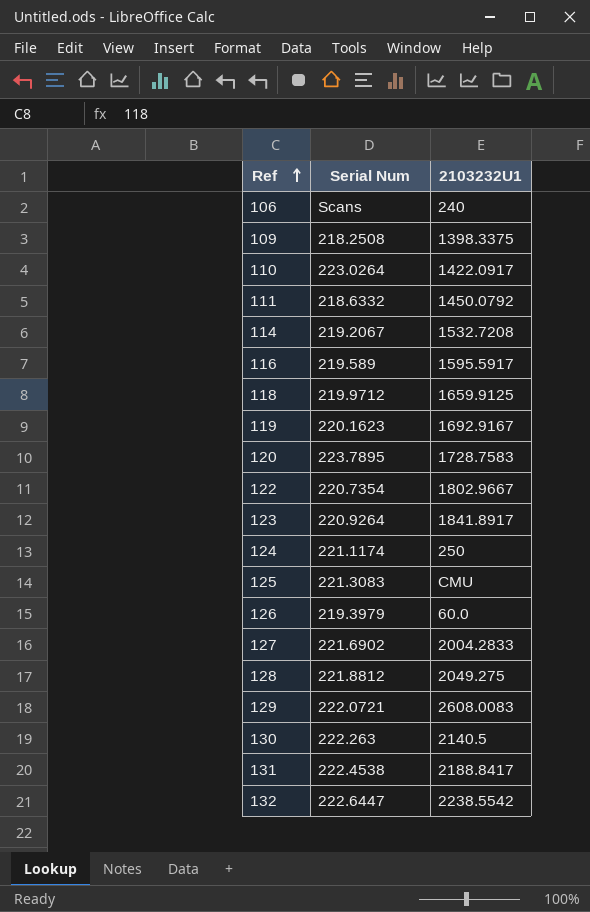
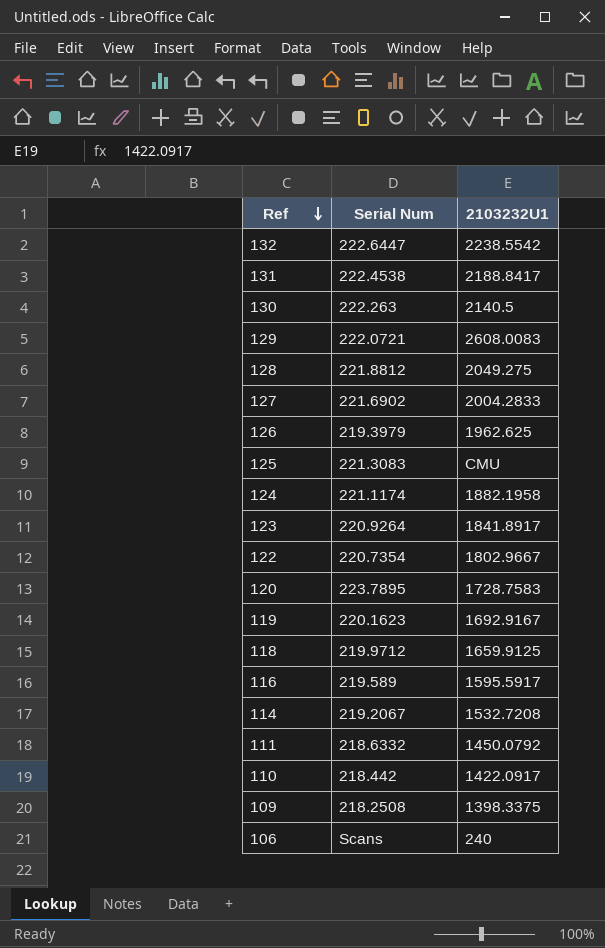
row order: Ref ascending -> Ref descending
126 | 2103232U1: 60.0 -> 1962.625
124 | 2103232U1: 250 -> 1882.1958
110 | Serial Num: 223.0264 -> 218.442

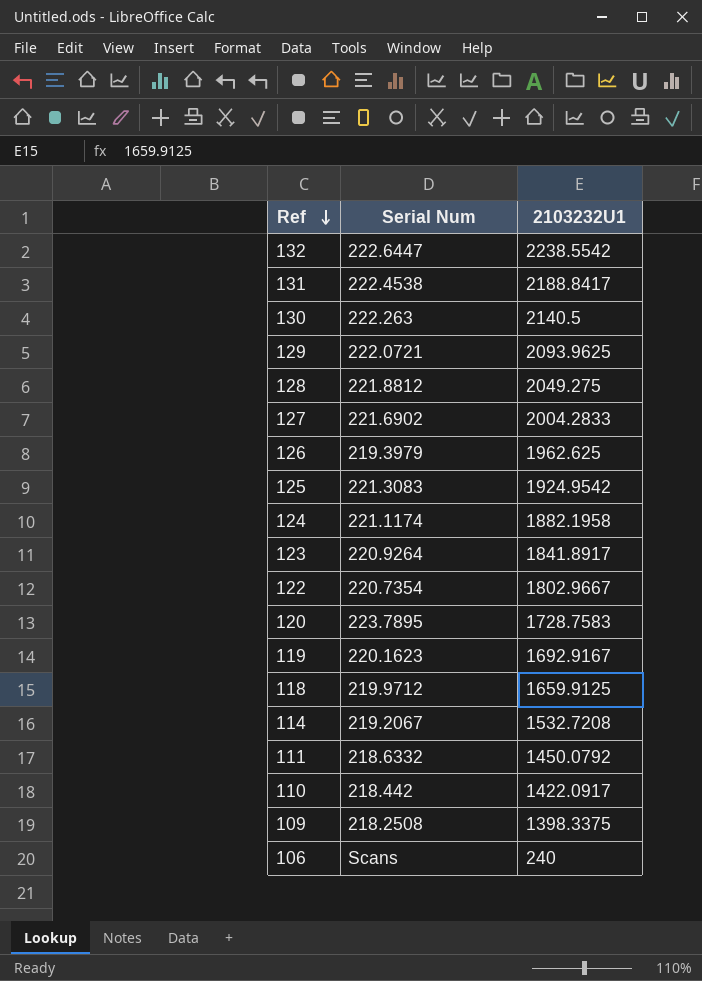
row 116: 219.589 | 1595.5917 -> none
129 | 2103232U1: 2608.0083 -> 2093.9625
125 | 2103232U1: CMU -> 1924.9542

